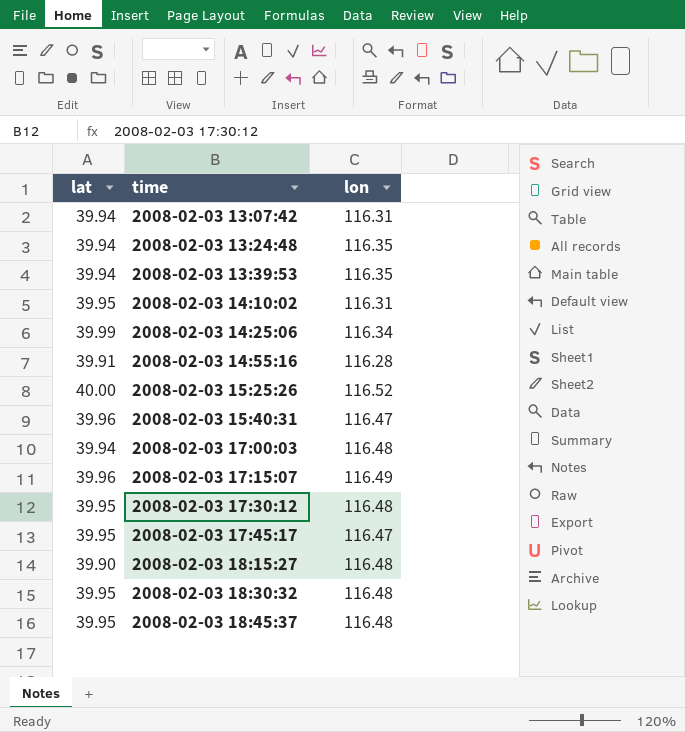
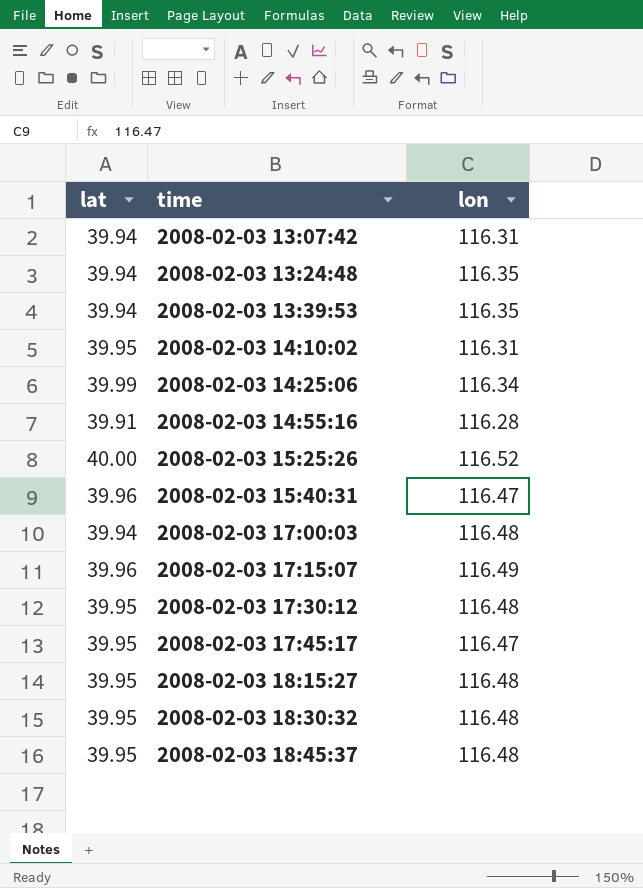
2008-02-03 18:15:27 | lat: 39.90 -> 39.95

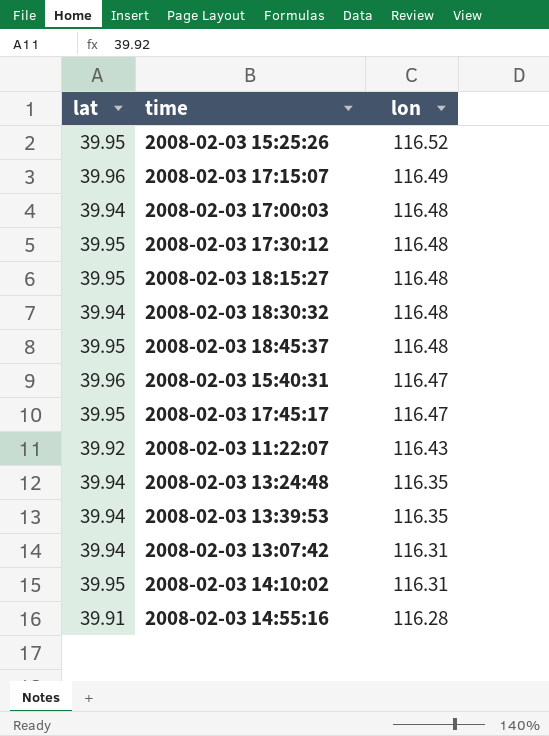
row order: time ascending -> lon descending
row 2008-02-03 14:25:06: 39.99 | 116.34 -> none
2008-02-03 15:25:26 | lat: 40.00 -> 39.95
2008-02-03 18:30:32 | lat: 39.95 -> 39.94
row 2008-02-03 11:22:07: none -> 39.92 | 116.43

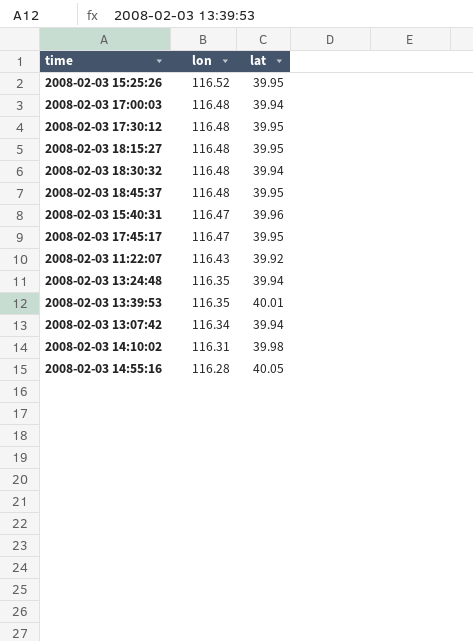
column lat | position: 1 -> 3
row 2008-02-03 17:15:07: 39.96 | 116.49 -> none
2008-02-03 13:39:53 | lat: 39.94 -> 40.01
2008-02-03 13:07:42 | lon: 116.31 -> 116.34
2008-02-03 14:10:02 | lat: 39.95 -> 39.98
2008-02-03 14:55:16 | lat: 39.91 -> 40.05

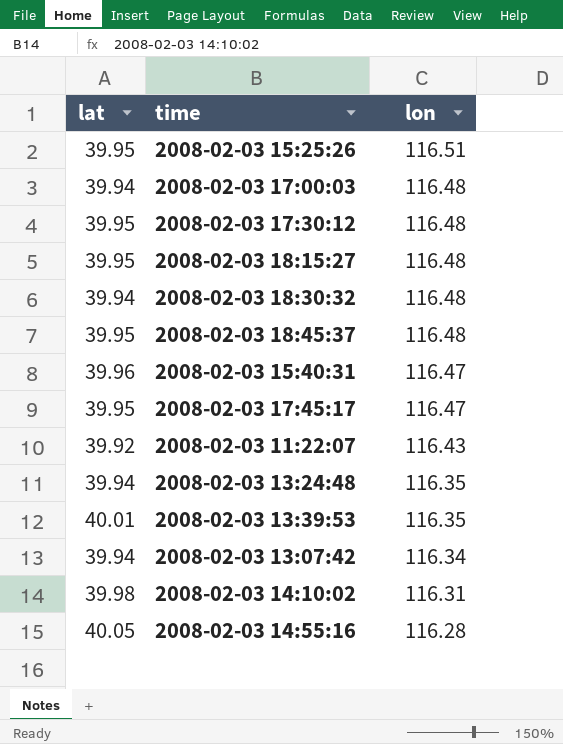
column lat | position: 3 -> 1
2008-02-03 15:25:26 | lon: 116.52 -> 116.51

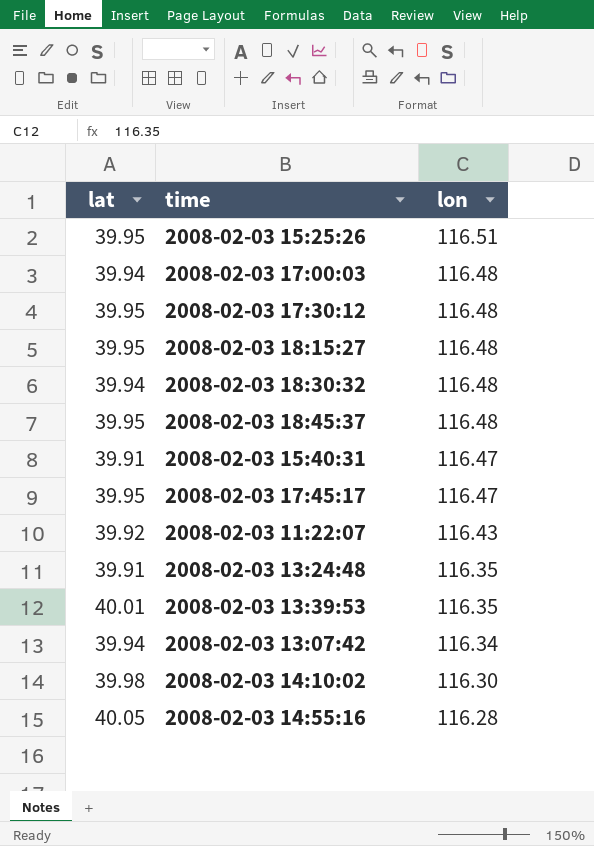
2008-02-03 15:40:31 | lat: 39.96 -> 39.91
2008-02-03 13:24:48 | lat: 39.94 -> 39.91
2008-02-03 14:10:02 | lon: 116.31 -> 116.30

